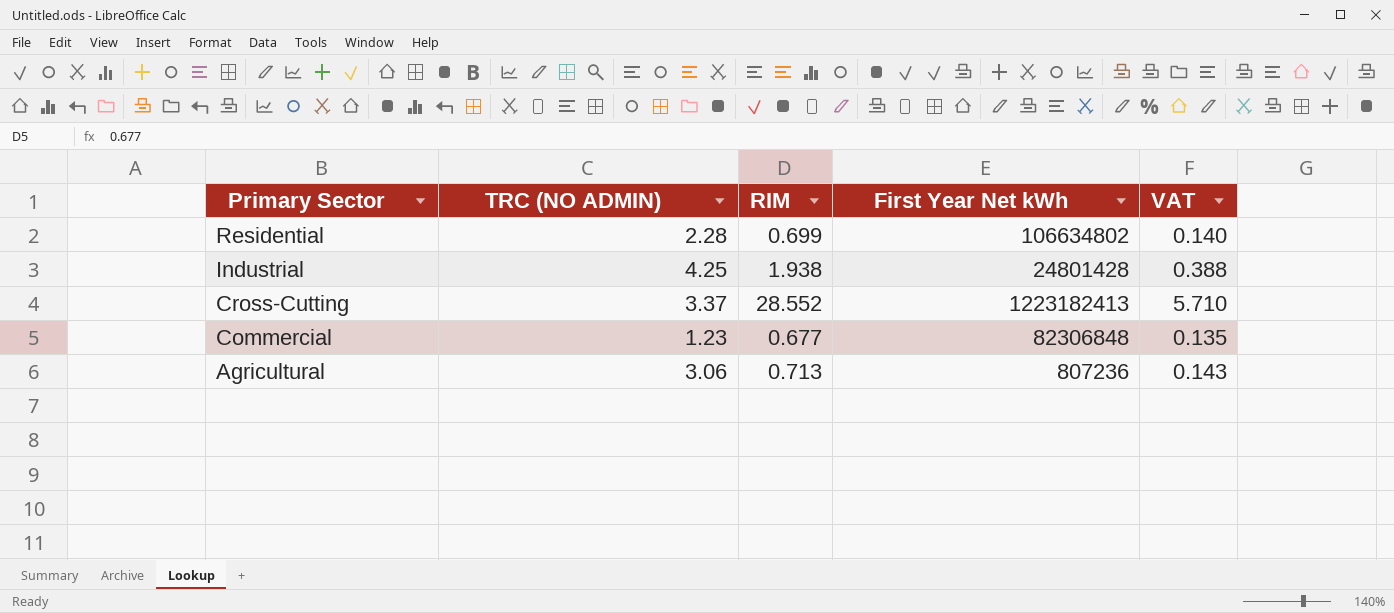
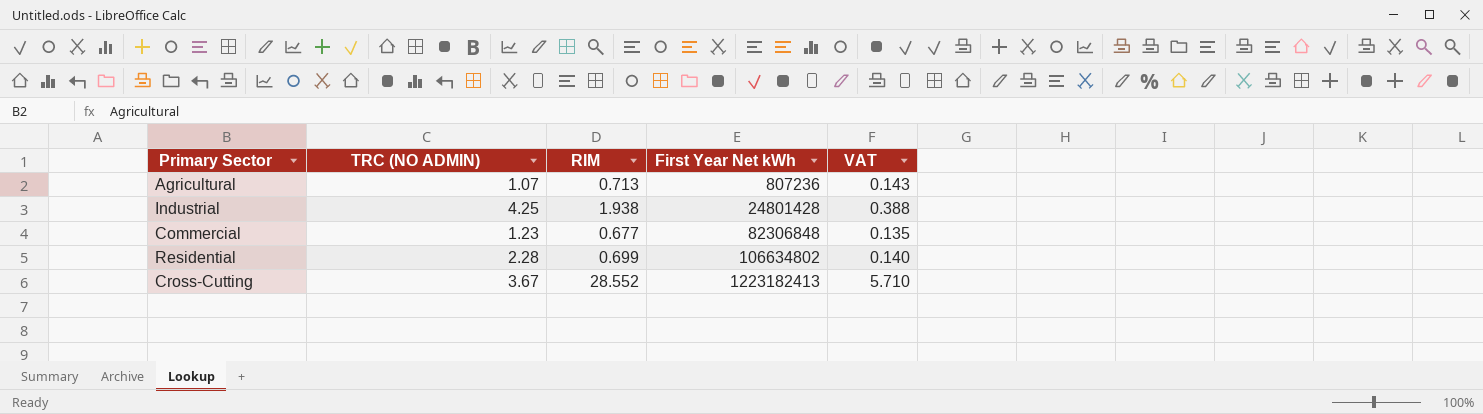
row order: Primary Sector descending -> First Year Net kWh ascending
Agricultural | TRC (NO ADMIN): 3.06 -> 1.07
Cross-Cutting | TRC (NO ADMIN): 3.37 -> 3.67

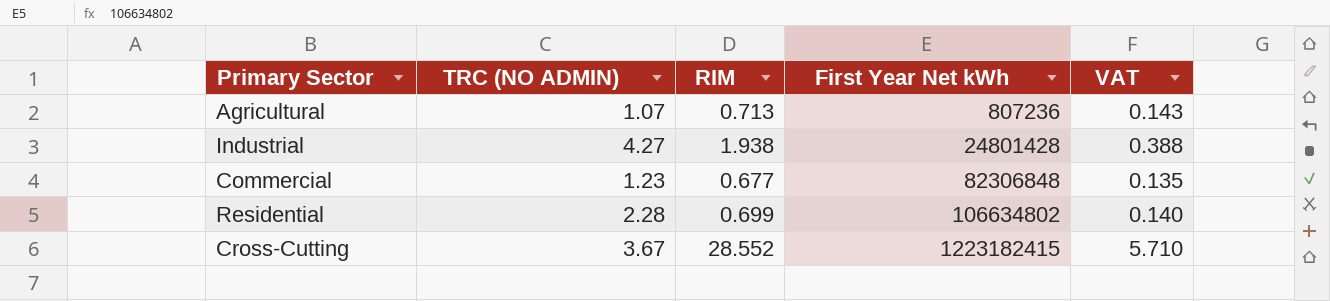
Industrial | TRC (NO ADMIN): 4.25 -> 4.27
Cross-Cutting | First Year Net kWh: 1223182413 -> 1223182415

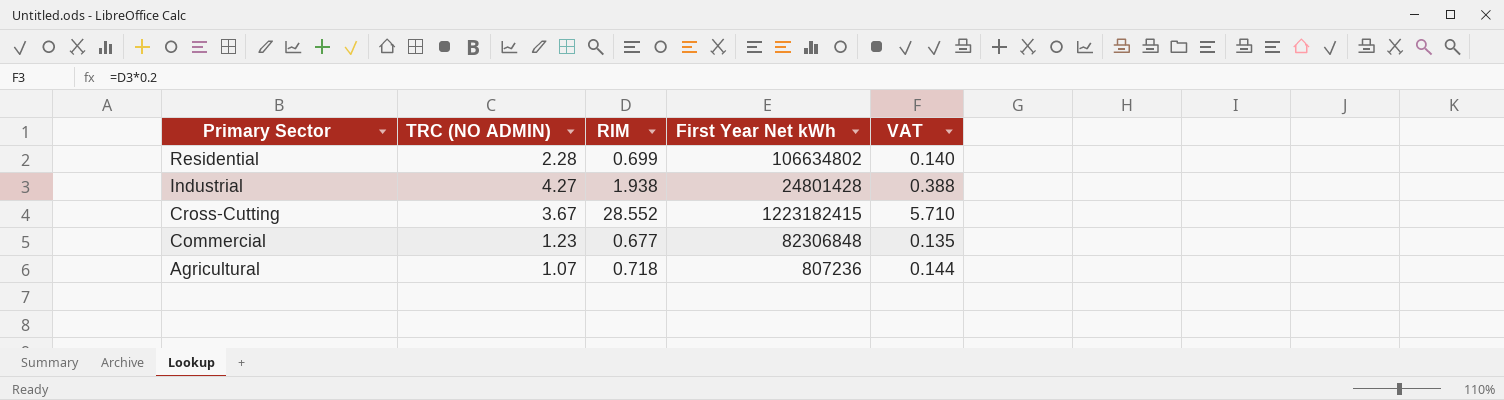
row order: First Year Net kWh ascending -> Primary Sector descending
Agricultural | RIM: 0.713 -> 0.718
Agricultural | VAT: 0.143 -> 0.144

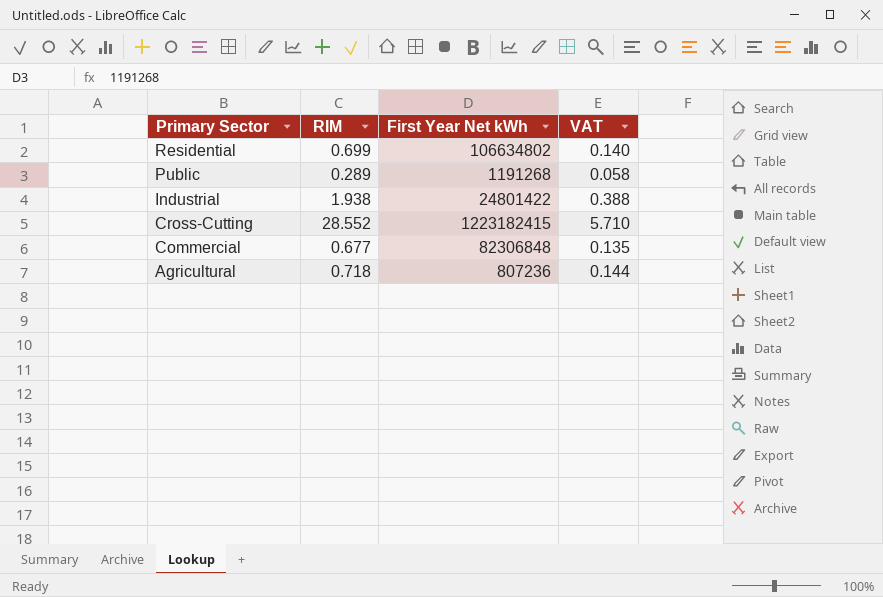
column TRC (NO ADMIN) | position: 2 -> none
row Public: none -> 0.289 | 1191268 | 0.058
Industrial | First Year Net kWh: 24801428 -> 24801422

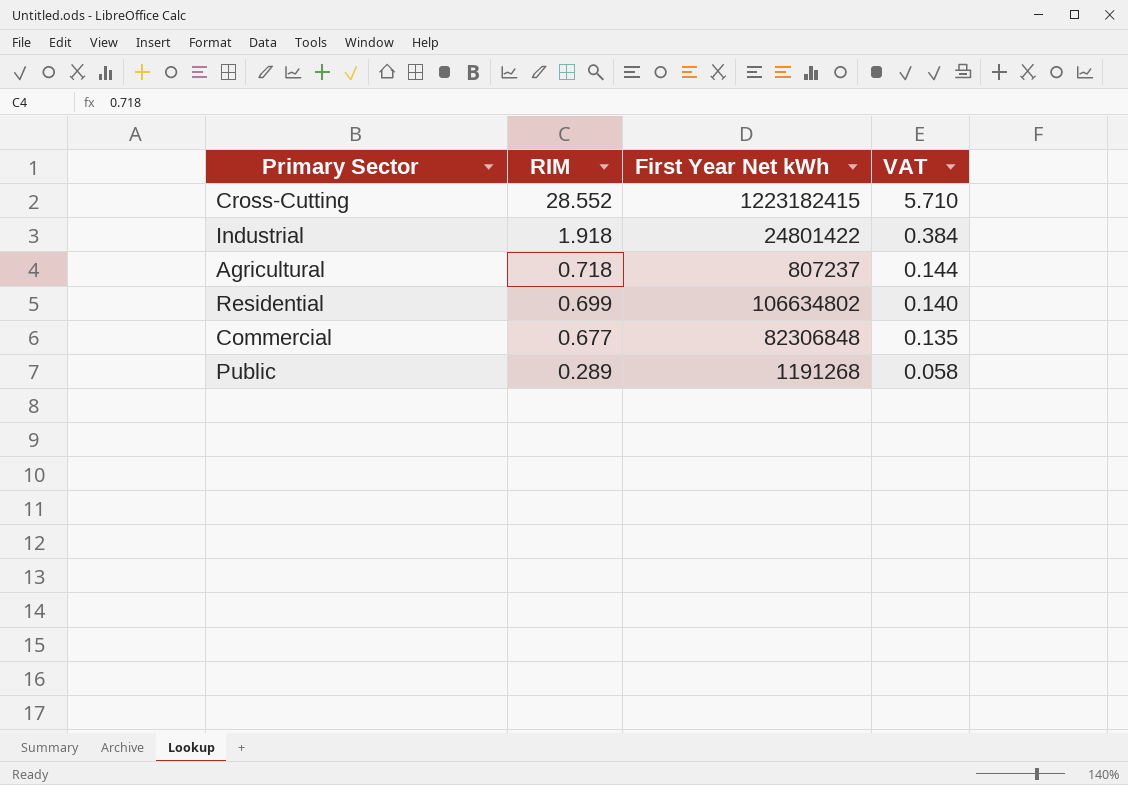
row order: Primary Sector descending -> RIM descending
Industrial | RIM: 1.938 -> 1.918
Industrial | VAT: 0.388 -> 0.384
Agricultural | First Year Net kWh: 807236 -> 807237

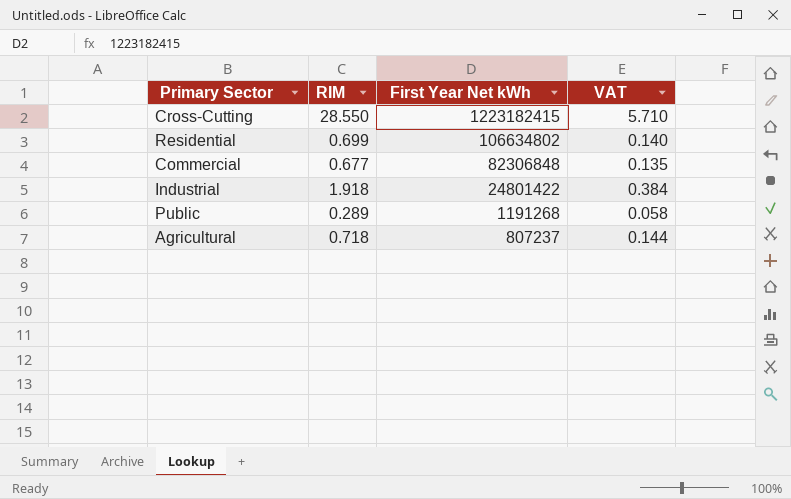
row order: RIM descending -> First Year Net kWh descending
Cross-Cutting | RIM: 28.552 -> 28.550

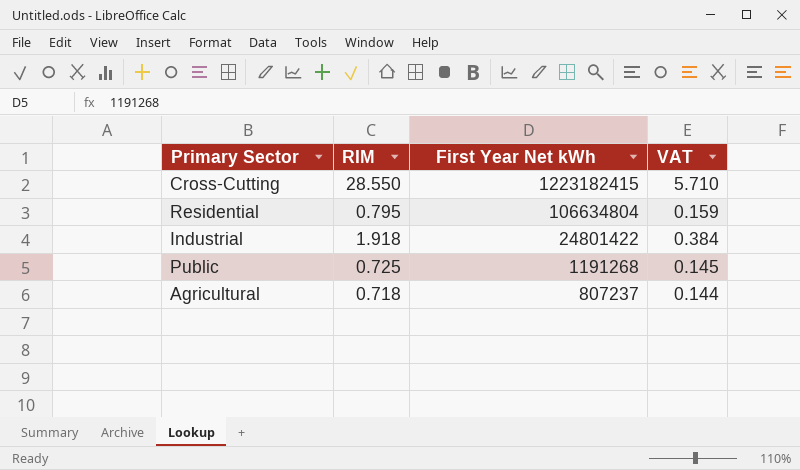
row Commercial: 0.677 | 82306848 | 0.135 -> none
Residential | RIM: 0.699 -> 0.795
Residential | First Year Net kWh: 106634802 -> 106634804
Residential | VAT: 0.140 -> 0.159
Public | RIM: 0.289 -> 0.725
Public | VAT: 0.058 -> 0.145

